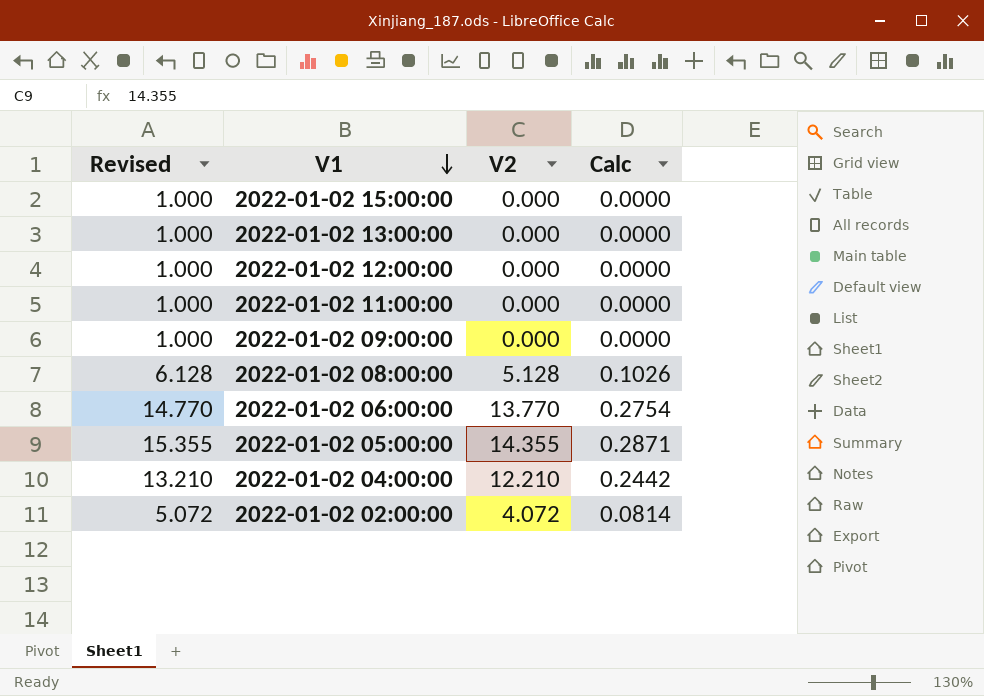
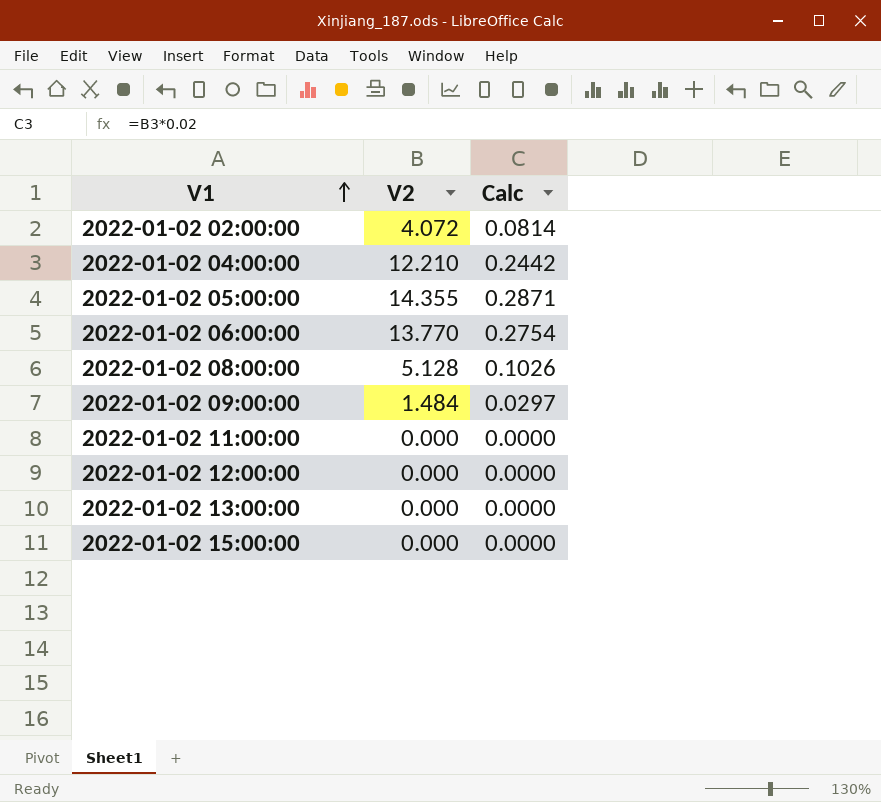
row order: V1 descending -> V1 ascending
column Revised | formula: [V2] + 1 -> none
2022-01-02 09:00:00 | V2: 0.000 -> 1.484
2022-01-02 09:00:00 | Calc: 0.0000 -> 0.0297

